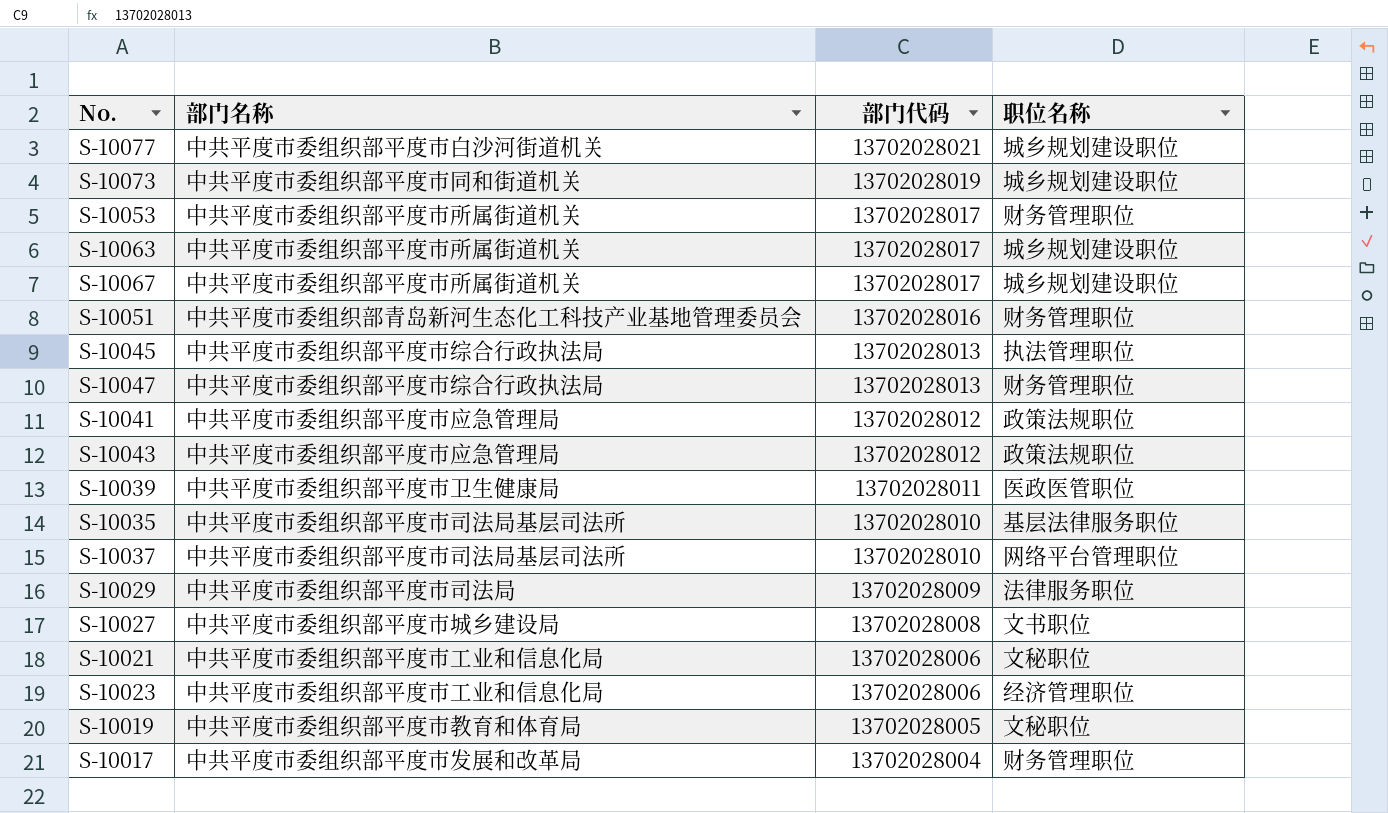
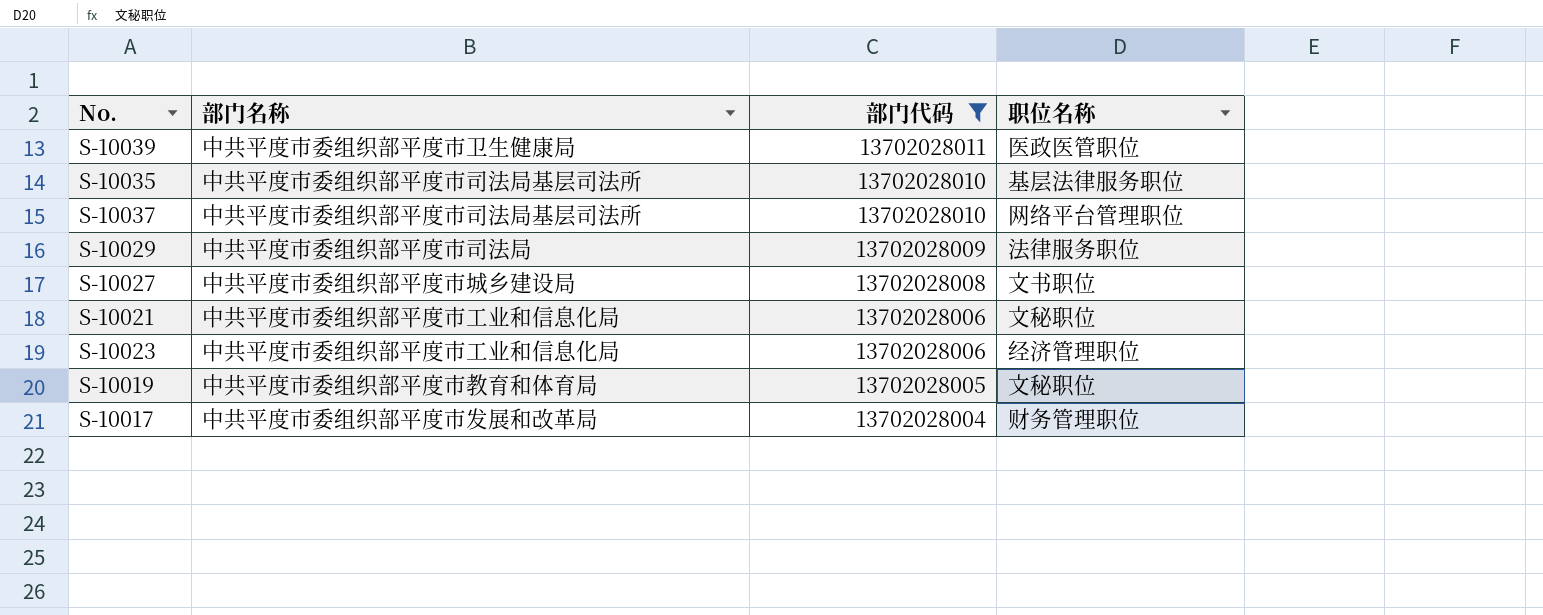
filter: none -> 部门代码 <= 13702028011

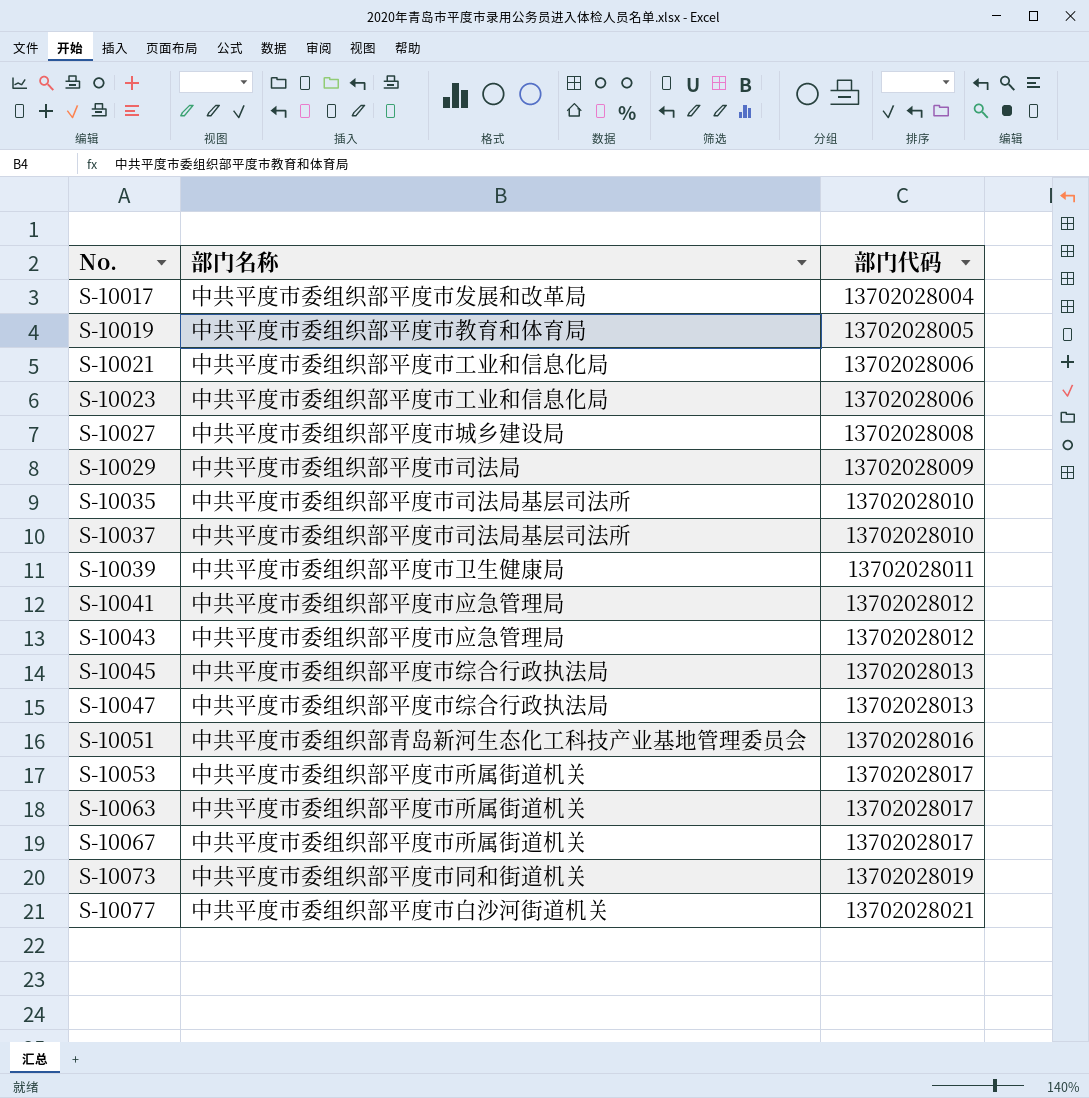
filter: 部门代码 <= 13702028011 -> none
row order: 部门代码 descending -> No. ascending
column 职位名称 | position: 4 -> none

